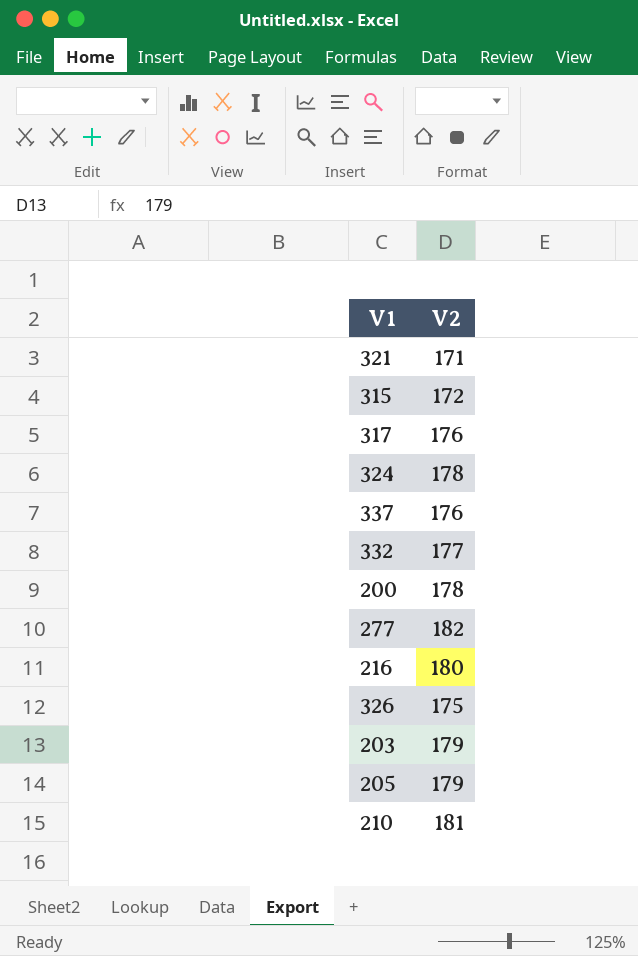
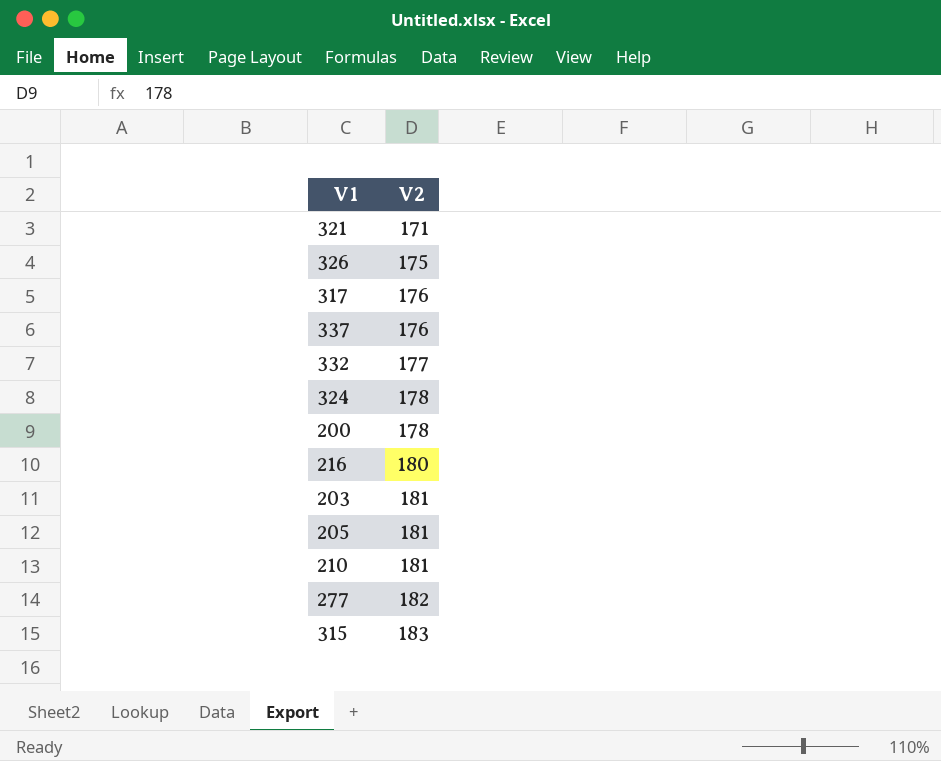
row order: none -> V2 ascending
203 | V2: 179 -> 181
205 | V2: 179 -> 181
315 | V2: 172 -> 183

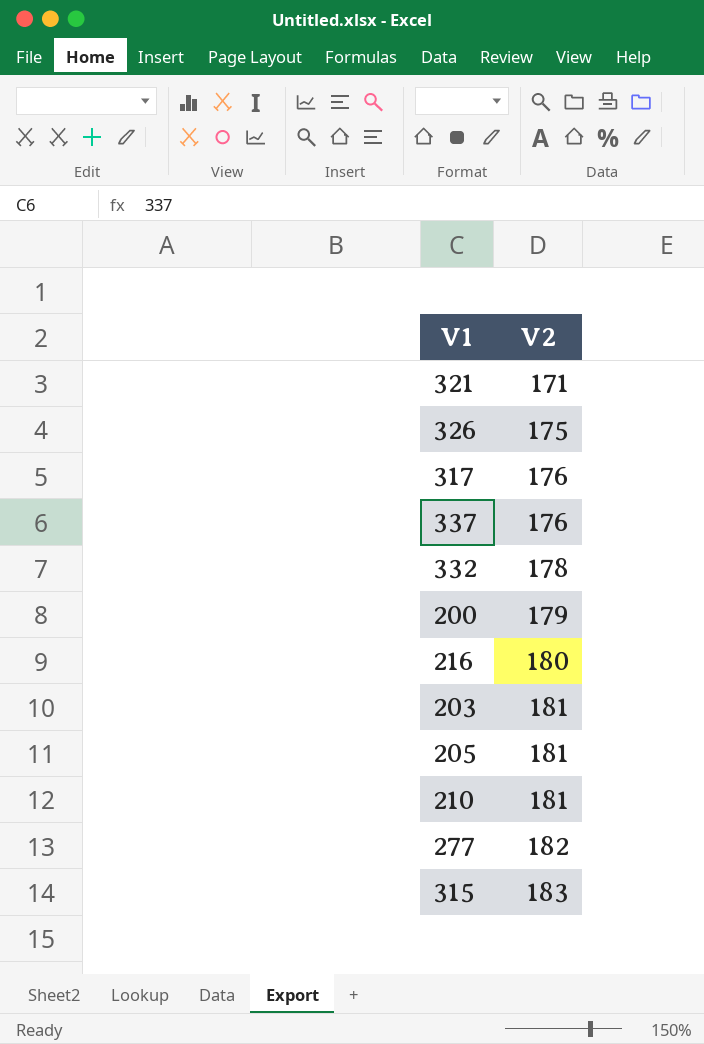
row 324: 178 -> none
332 | V2: 177 -> 178
200 | V2: 178 -> 179

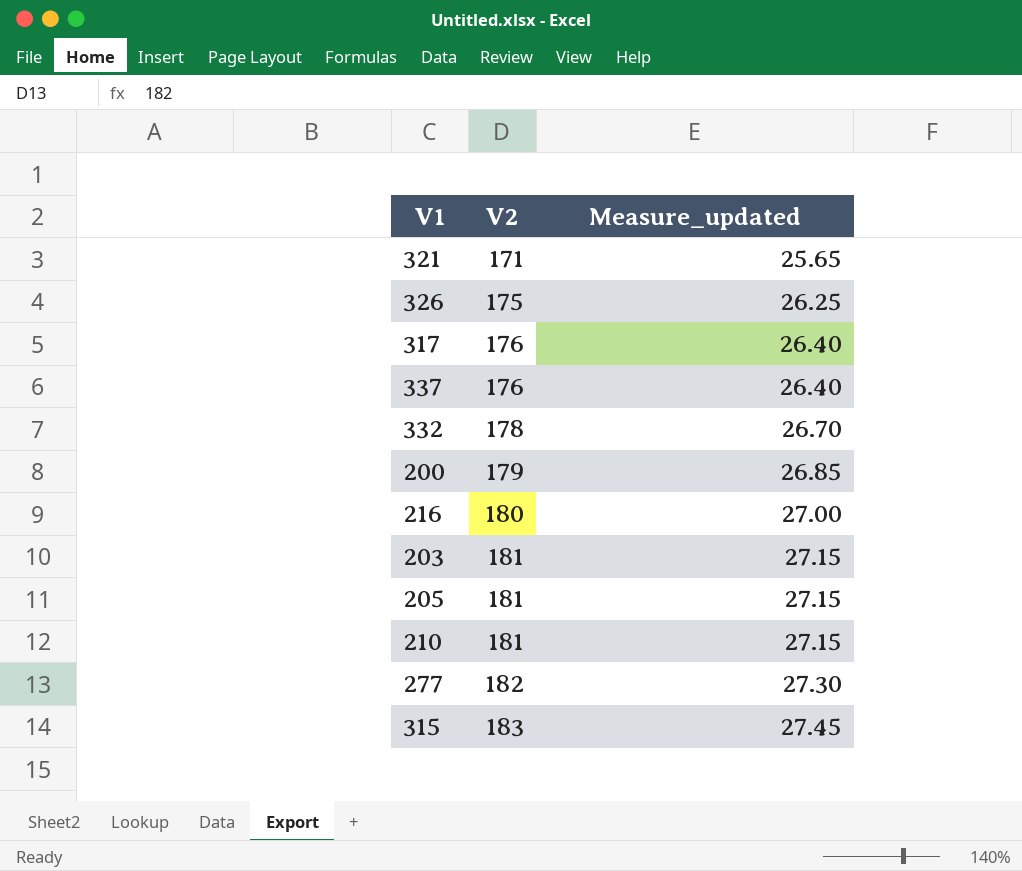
column Measure_updated | formula: none -> [V2] * 0.15

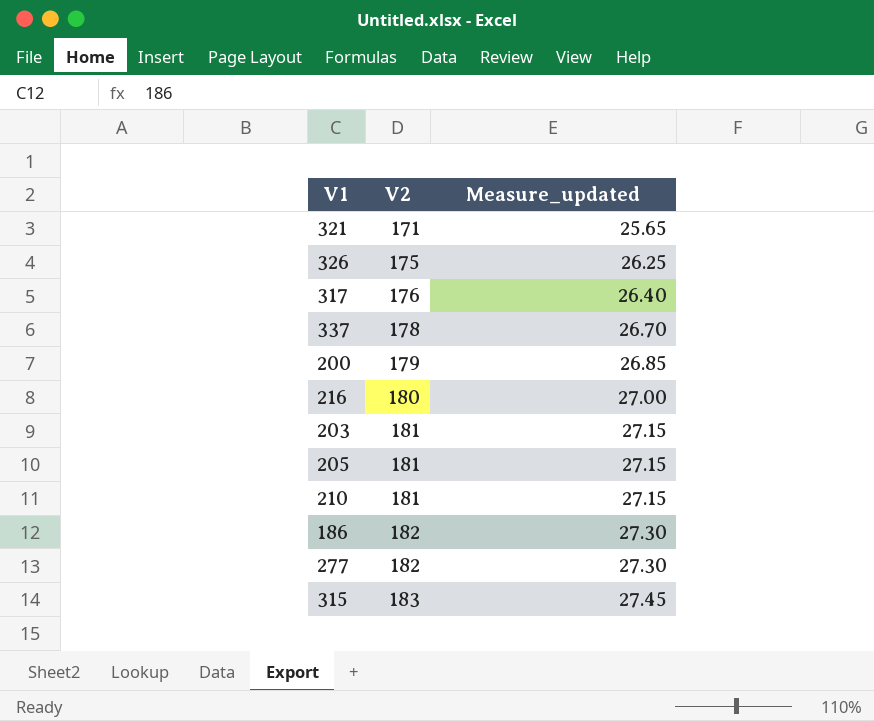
row 332: 178 | 26.70 -> none
337 | V2: 176 -> 178
337 | Measure_updated: 26.40 -> 26.70
row 186: none -> 182 | 27.30

